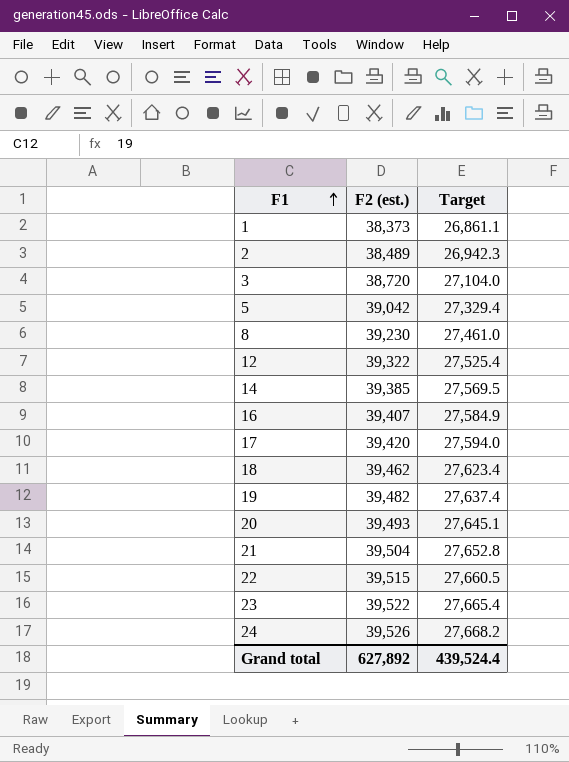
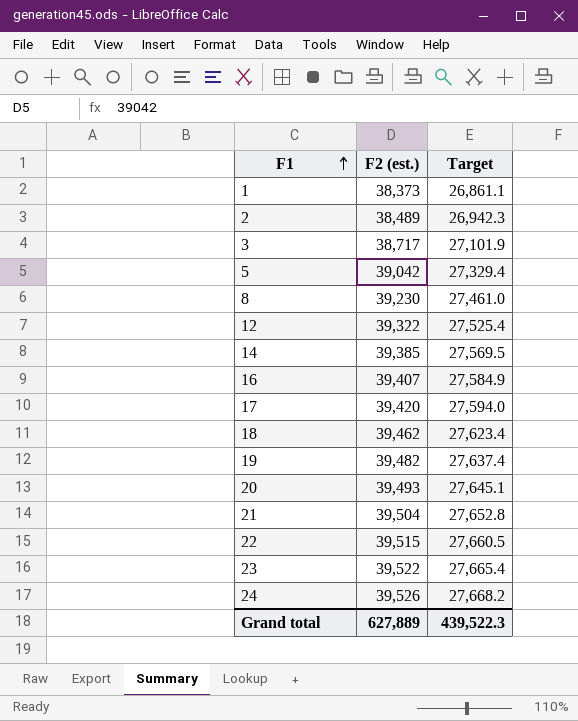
3 | F2 (est.): 38,720 -> 38,717
3 | Target: 27,104.0 -> 27,101.9
Grand total | F2 (est.): 627,892 -> 627,889
Grand total | Target: 439,524.4 -> 439,522.3

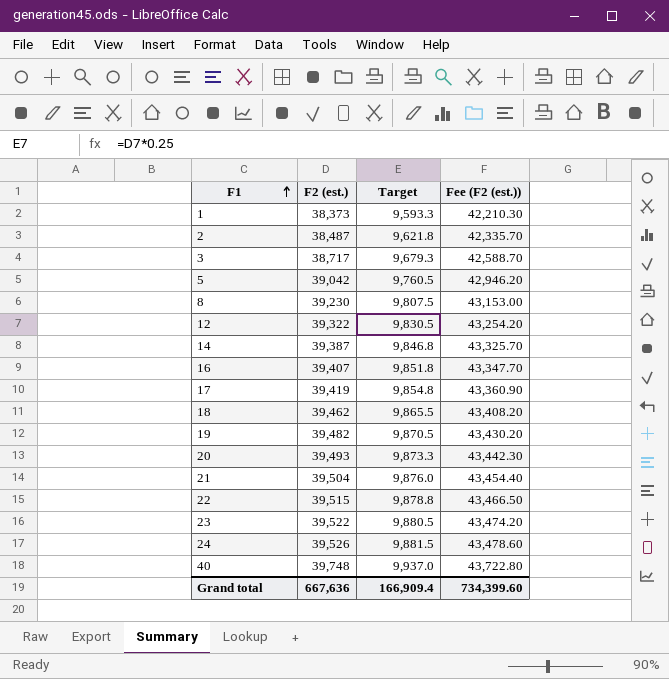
column Target | formula: [F2 (est.)] * 0.7 -> [F2 (est.)] * 0.25
column Fee (F2 (est.)) | formula: none -> [F2 (est.)] * 1.1
2 | F2 (est.): 38,489 -> 38,487
14 | F2 (est.): 39,385 -> 39,387
17 | F2 (est.): 39,420 -> 39,419
row 40: none -> 39,748 | 9,937.0 | 43,722.80
Grand total | F2 (est.): 627,889 -> 667,636
Grand total | Target: 439,522.3 -> 166,909.4

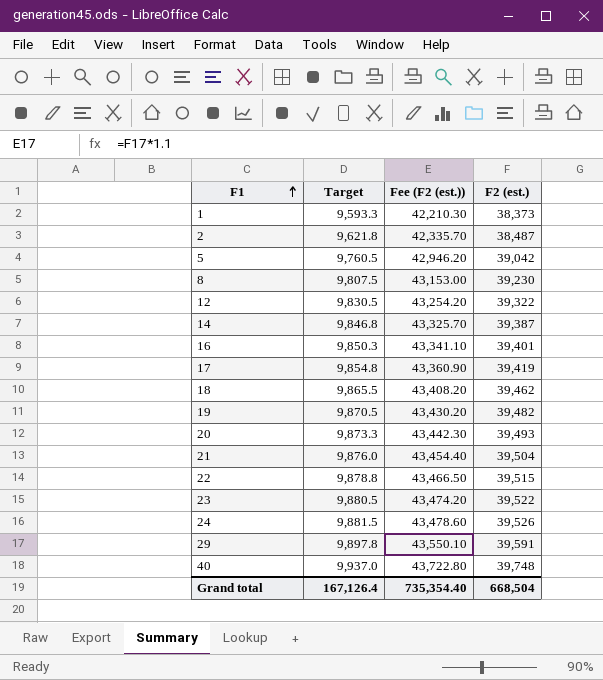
column F2 (est.) | position: 2 -> 4
row 3: 38,717 | 9,679.3 | 42,588.70 -> none
16 | Target: 9,851.8 -> 9,850.3
16 | Fee (F2 (est.)): 43,347.70 -> 43,341.10
16 | F2 (est.): 39,407 -> 39,401
row 29: none -> 9,897.8 | 43,550.10 | 39,591
Grand total | Target: 166,909.4 -> 167,126.4
Grand total | Fee (F2 (est.)): 734,399.60 -> 735,354.40
Grand total | F2 (est.): 667,636 -> 668,504

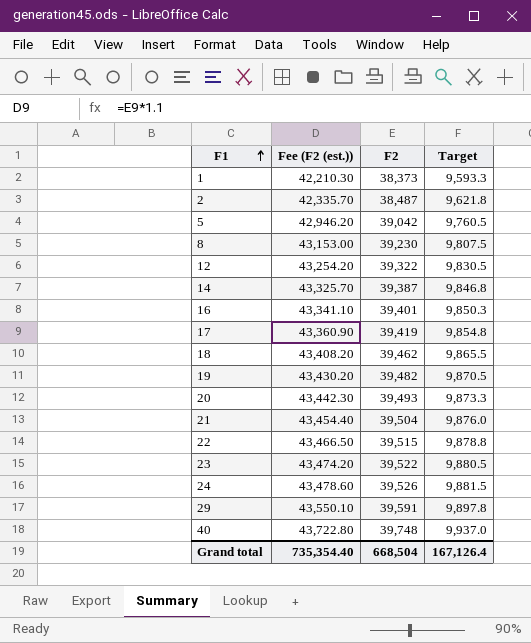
column name: F2 (est.) -> F2
column Target | position: 2 -> 4

